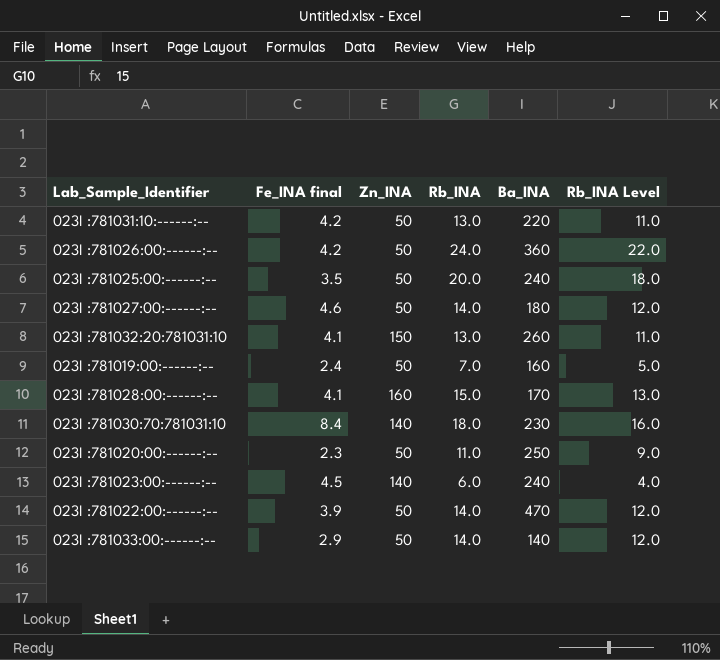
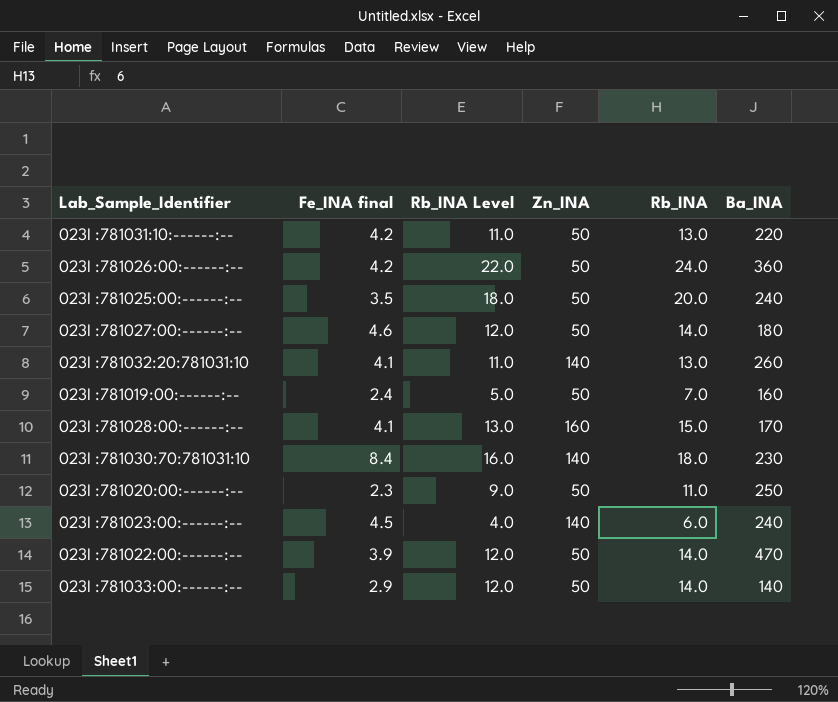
column Rb_INA Level | position: 6 -> 3
023I :781032:20:781031:10 | Zn_INA: 150 -> 140

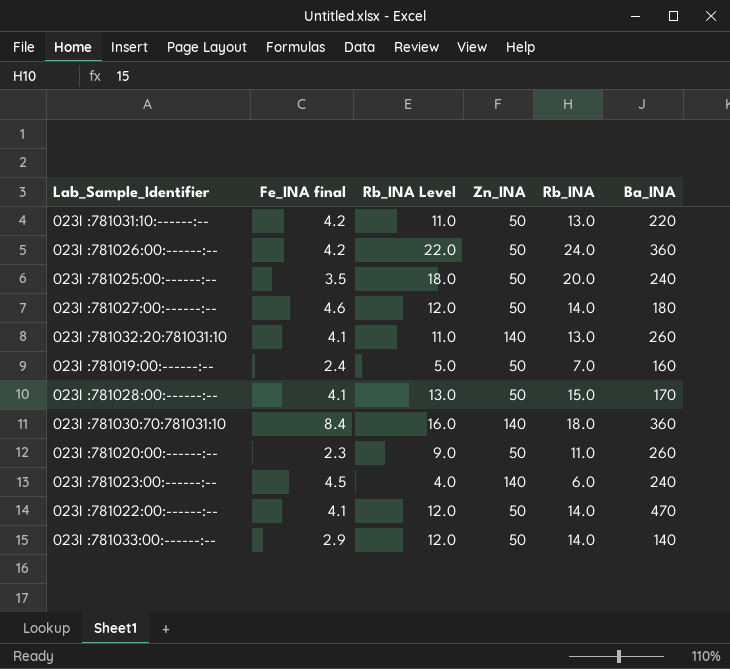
023I :781028:00:------:-- | Zn_INA: 160 -> 50
023I :781030:70:781031:10 | Ba_INA: 230 -> 360
023I :781020:00:------:-- | Ba_INA: 250 -> 260
023I :781022:00:------:-- | Fe_INA final: 3.9 -> 4.1

